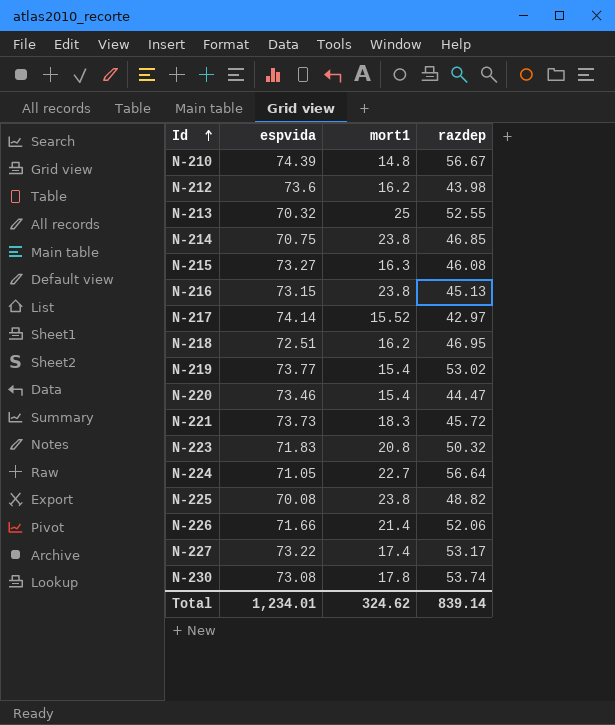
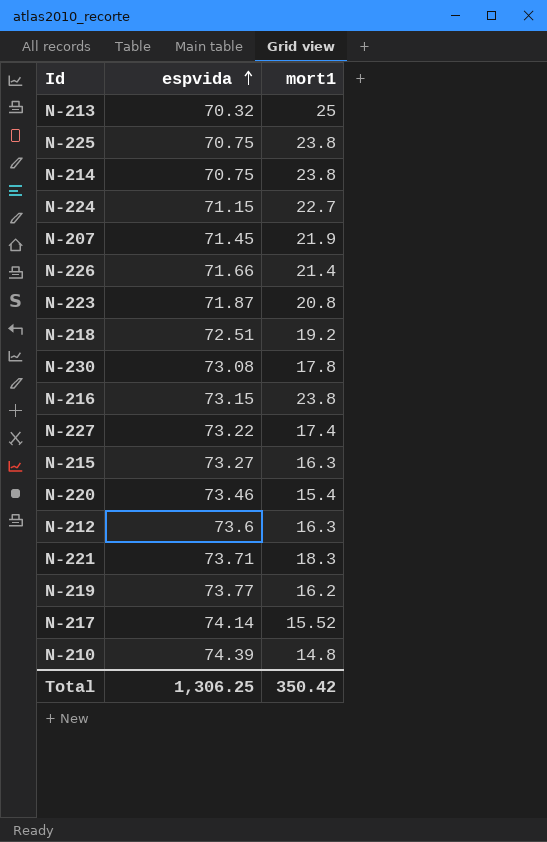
row order: Id ascending -> espvida ascending
column razdep | position: 4 -> none
N-225 | espvida: 70.08 -> 70.75
N-224 | espvida: 71.05 -> 71.15
row N-207: none -> 71.45 | 21.9
N-223 | espvida: 71.83 -> 71.87
N-218 | mort1: 16.2 -> 19.2
N-212 | mort1: 16.2 -> 16.3
N-221 | espvida: 73.73 -> 73.71
N-219 | mort1: 15.4 -> 16.2
Total | espvida: 1,234.01 -> 1,306.25
Total | mort1: 324.62 -> 350.42

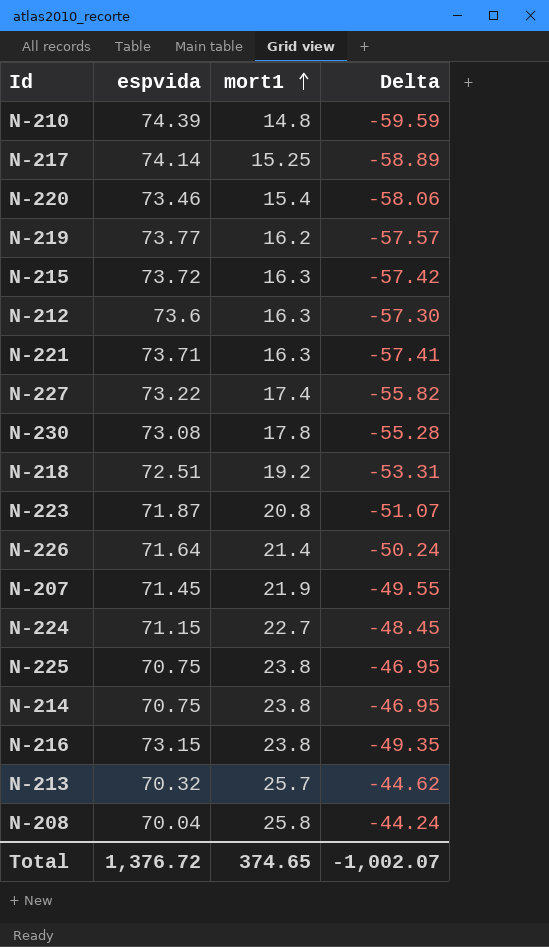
row order: espvida ascending -> mort1 ascending
column Delta | formula: none -> [mort1] - [espvida]
N-217 | mort1: 15.52 -> 15.25
N-215 | espvida: 73.27 -> 73.72
N-221 | mort1: 18.3 -> 16.3
N-226 | espvida: 71.66 -> 71.64
N-213 | mort1: 25 -> 25.7
row N-208: none -> 70.04 | 25.8 | -44.24
Total | espvida: 1,306.25 -> 1,376.72
Total | mort1: 350.42 -> 374.65

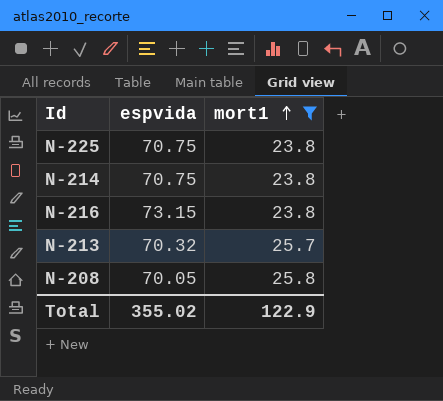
filter: none -> mort1 >= 23.8
column Delta | formula: [mort1] - [espvida] -> none
N-208 | espvida: 70.04 -> 70.05
Total | espvida: 1,376.72 -> 355.02
Total | mort1: 374.65 -> 122.9

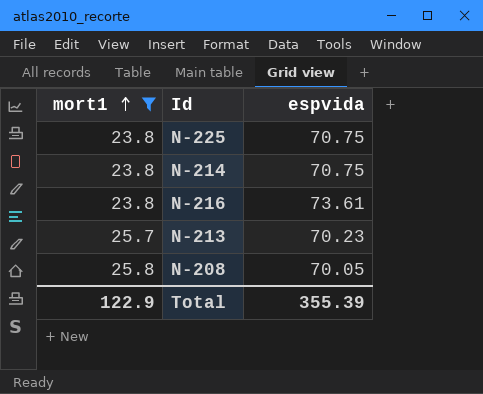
column mort1 | position: 3 -> 1
N-216 | espvida: 73.15 -> 73.61
N-213 | espvida: 70.32 -> 70.23
Total | espvida: 355.02 -> 355.39

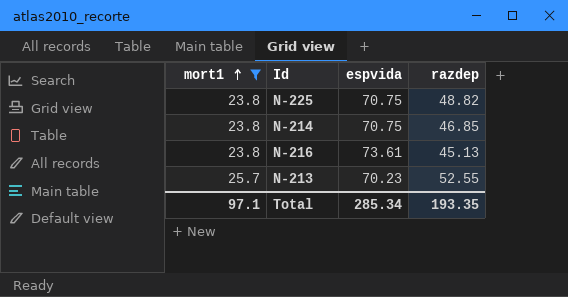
column razdep | position: none -> 4
row N-208: 25.8 | 70.05 -> none
Total | mort1: 122.9 -> 97.1
Total | espvida: 355.39 -> 285.34

